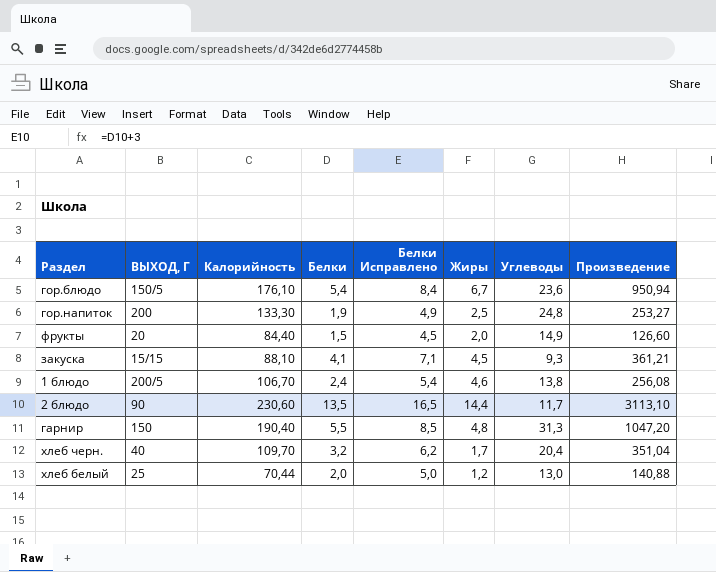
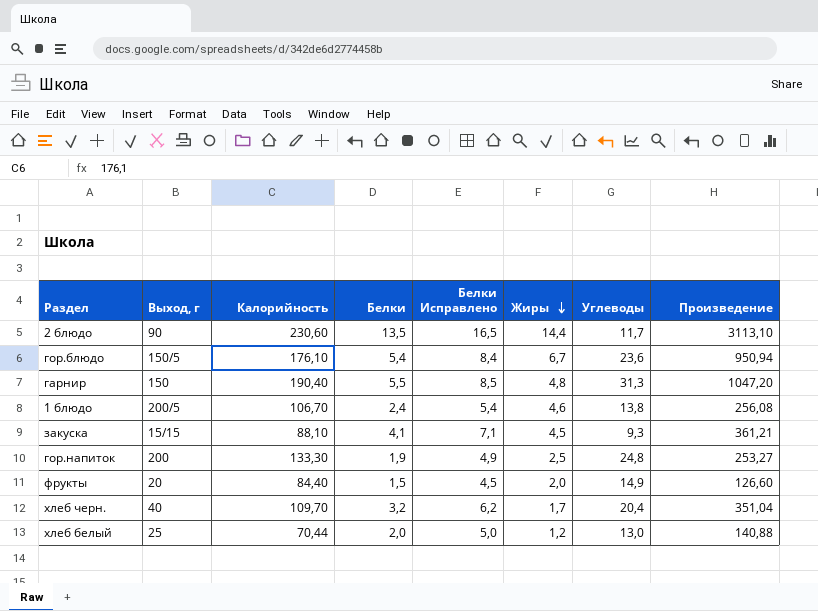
row order: none -> Жиры descending
column name: ВЫХОД, Г -> Выход, г

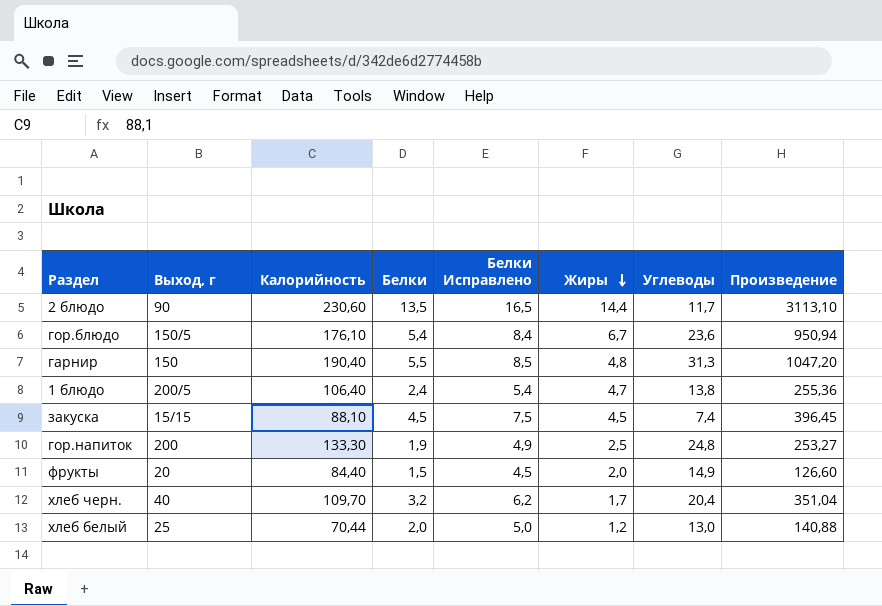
1 блюдо | Калорийность: 106,70 -> 106,40
1 блюдо | Жиры: 4,6 -> 4,7
1 блюдо | Произведение: 256,08 -> 255,36
закуска | Белки: 4,1 -> 4,5
закуска | Белки Исправлено: 7,1 -> 7,5
закуска | Углеводы: 9,3 -> 7,4
закуска | Произведение: 361,21 -> 396,45

